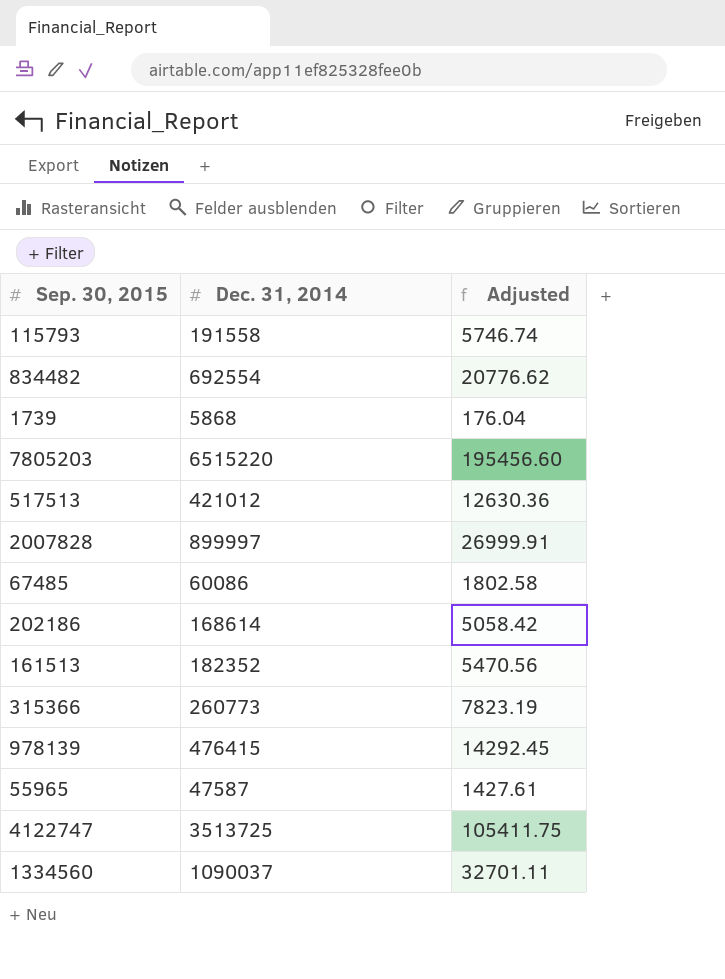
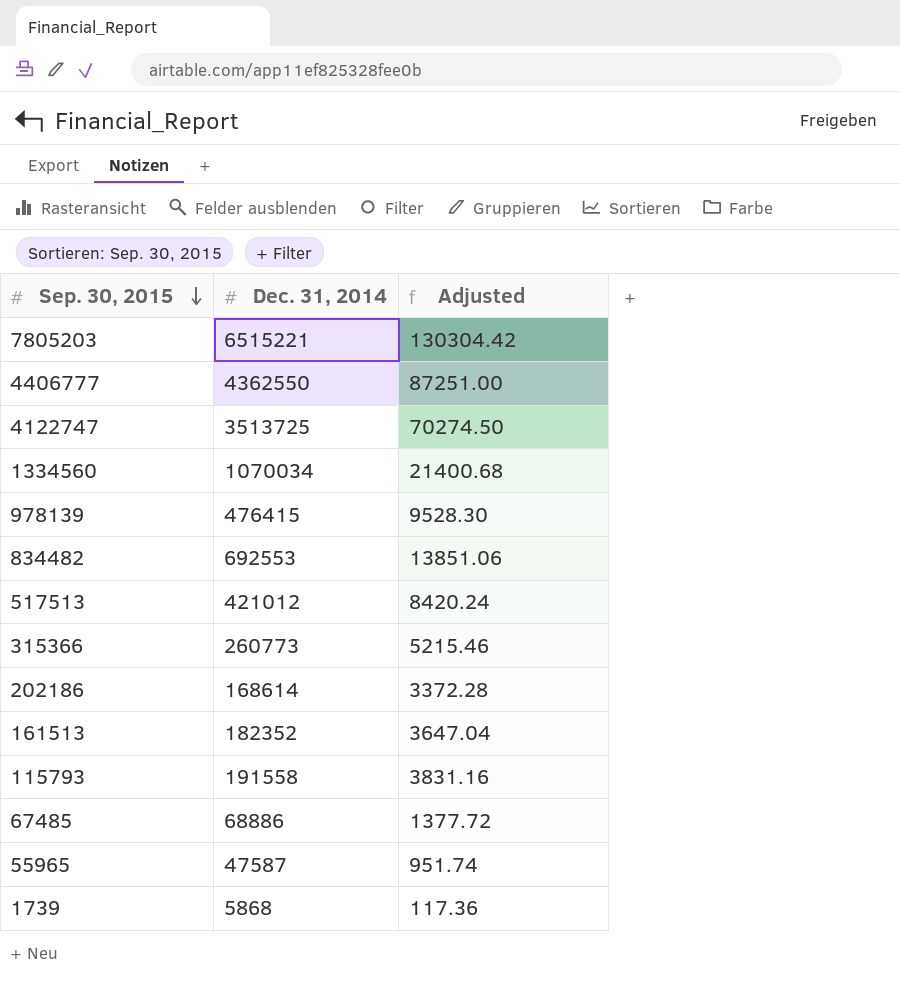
row order: none -> Sep. 30, 2015 descending
column Adjusted | formula: [Dec. 31, 2014] * 0.03 -> [Dec. 31, 2014] * 0.02
row 2007828: 899997 | 26999.91 -> none
7805203 | Dec. 31, 2014: 6515220 -> 6515221
row 4406777: none -> 4362550 | 87251.00
1334560 | Dec. 31, 2014: 1090037 -> 1070034
834482 | Dec. 31, 2014: 692554 -> 692553
67485 | Dec. 31, 2014: 60086 -> 68886

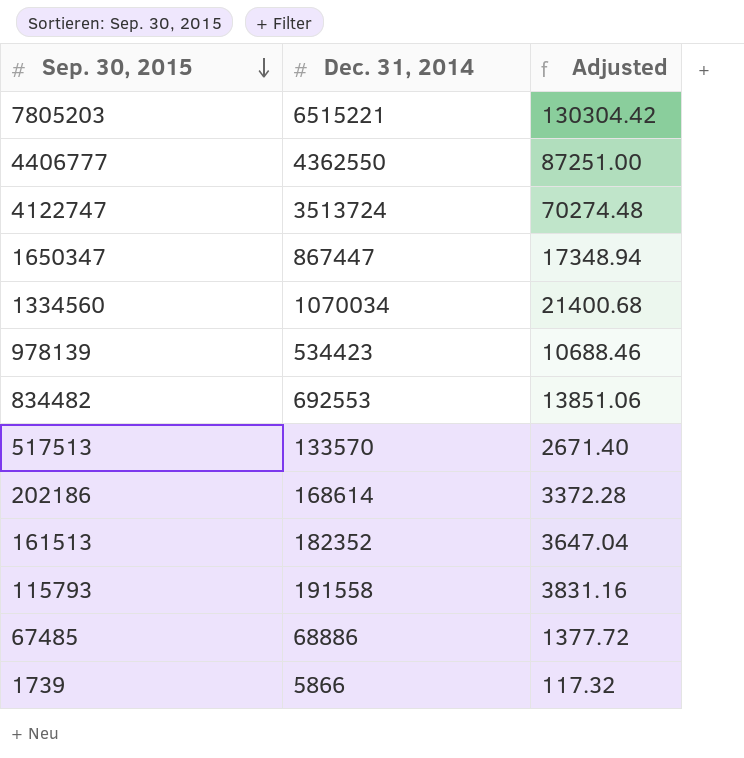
row 315366: 260773 | 5215.46 -> none
row 55965: 47587 | 951.74 -> none
4122747 | Dec. 31, 2014: 3513725 -> 3513724
4122747 | Adjusted: 70274.50 -> 70274.48
row 1650347: none -> 867447 | 17348.94
978139 | Dec. 31, 2014: 476415 -> 534423
978139 | Adjusted: 9528.30 -> 10688.46
517513 | Dec. 31, 2014: 421012 -> 133570
517513 | Adjusted: 8420.24 -> 2671.40
1739 | Dec. 31, 2014: 5868 -> 5866
1739 | Adjusted: 117.36 -> 117.32

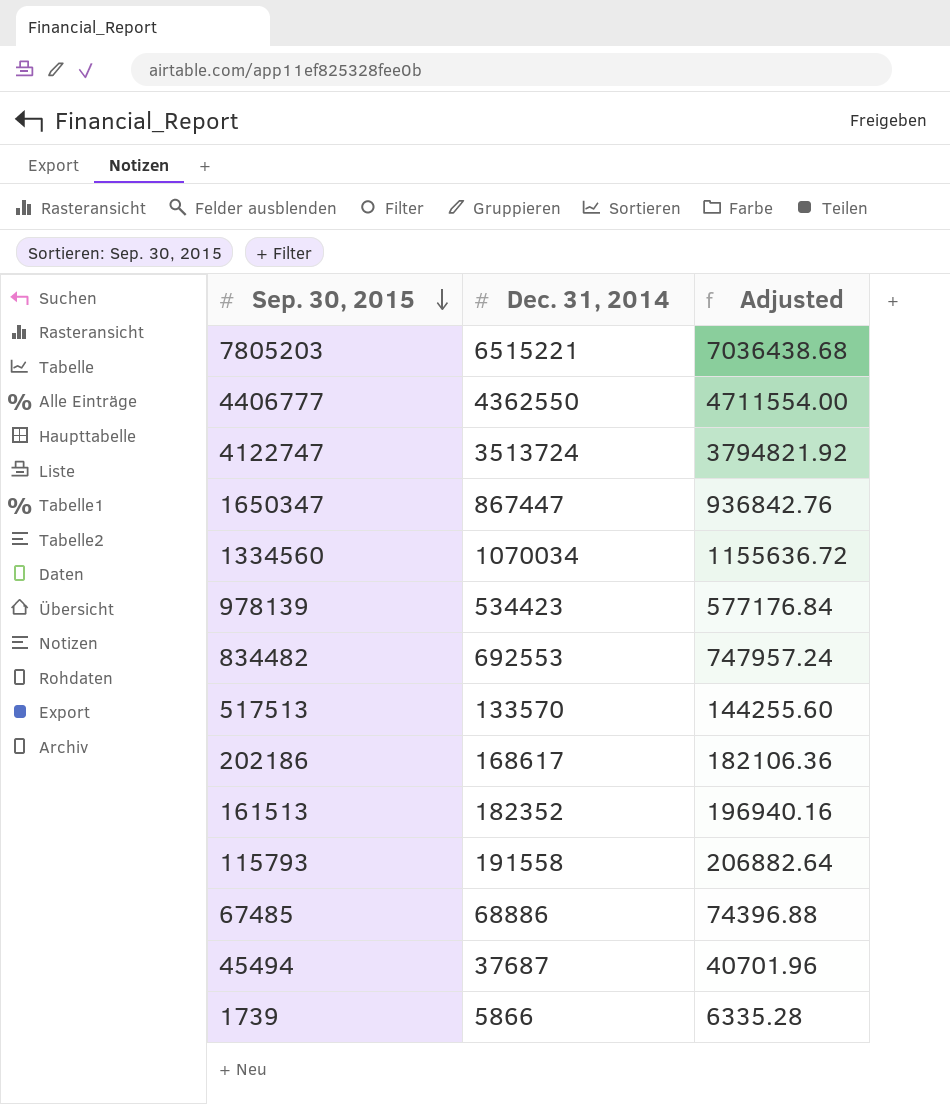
column Adjusted | formula: [Dec. 31, 2014] * 0.02 -> [Dec. 31, 2014] * 1.08
202186 | Dec. 31, 2014: 168614 -> 168617
row 45494: none -> 37687 | 40701.96

